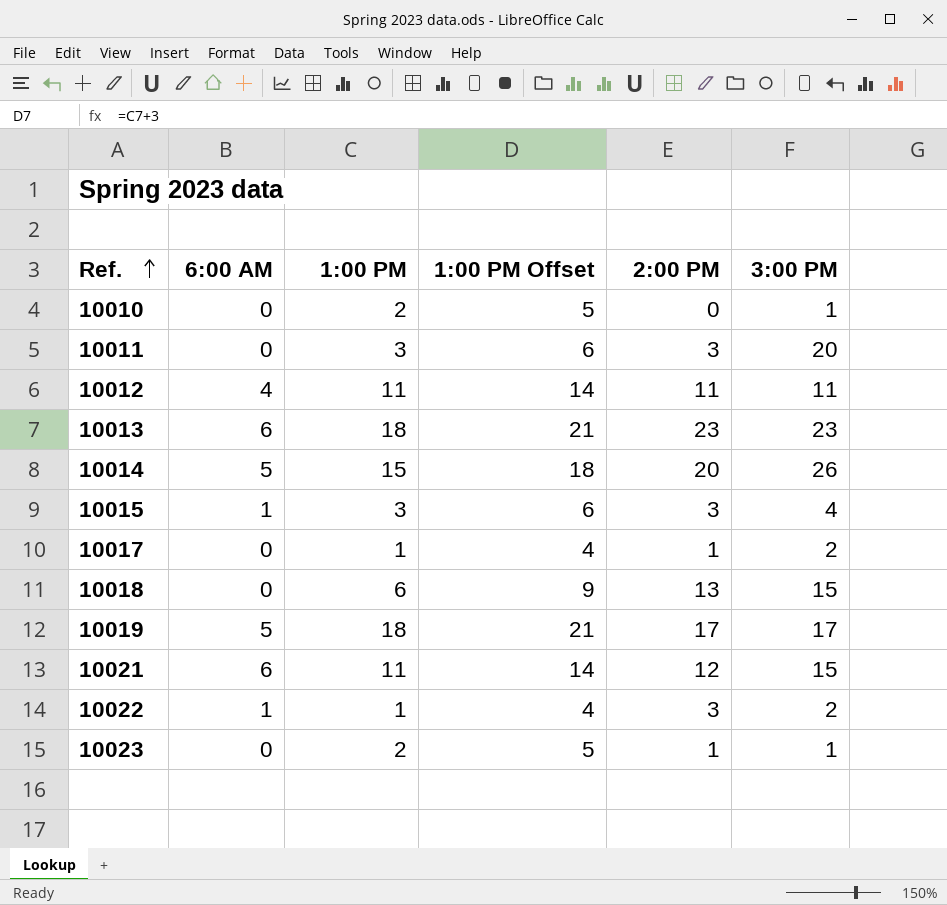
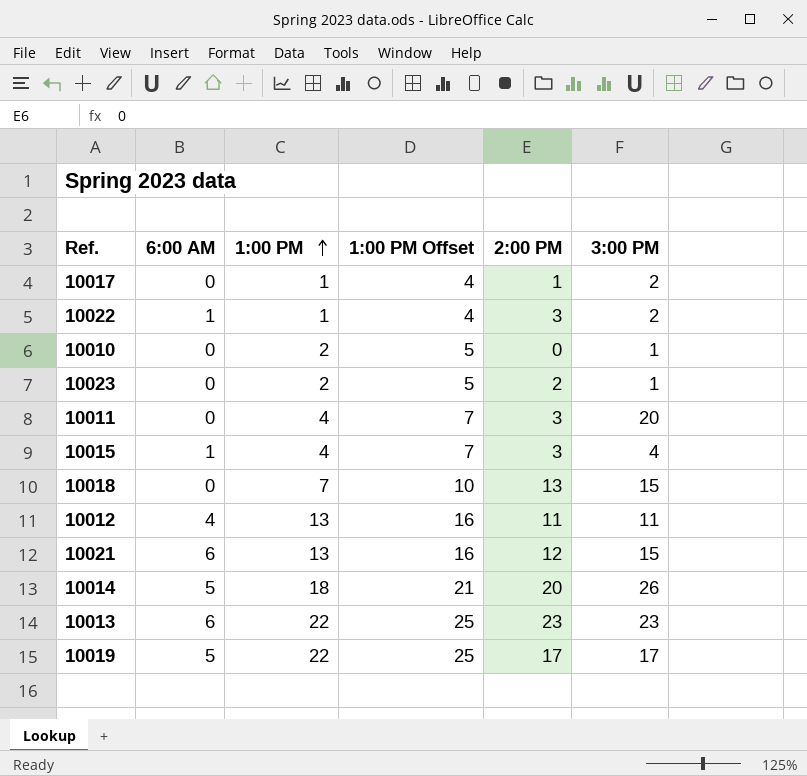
row order: Ref. ascending -> 1:00 PM ascending
10023 | 2:00 PM: 1 -> 2
10011 | 1:00 PM: 3 -> 4
10011 | 1:00 PM Offset: 6 -> 7
10015 | 1:00 PM: 3 -> 4
10015 | 1:00 PM Offset: 6 -> 7
10018 | 1:00 PM: 6 -> 7
10018 | 1:00 PM Offset: 9 -> 10
10012 | 1:00 PM: 11 -> 13
10012 | 1:00 PM Offset: 14 -> 16
10021 | 1:00 PM: 11 -> 13
10021 | 1:00 PM Offset: 14 -> 16
10014 | 1:00 PM: 15 -> 18
10014 | 1:00 PM Offset: 18 -> 21
10013 | 1:00 PM: 18 -> 22
10013 | 1:00 PM Offset: 21 -> 25
10019 | 1:00 PM: 18 -> 22
10019 | 1:00 PM Offset: 21 -> 25

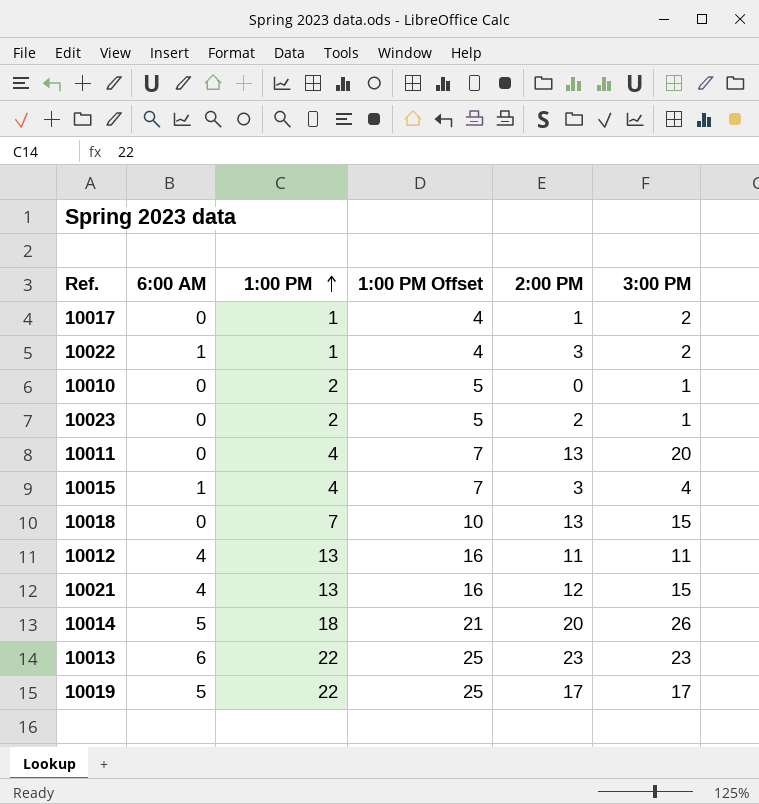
10011 | 2:00 PM: 3 -> 13
10021 | 6:00 AM: 6 -> 4

